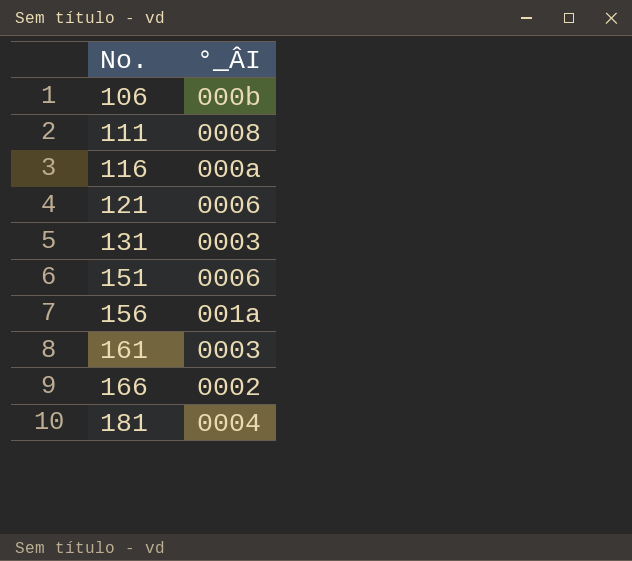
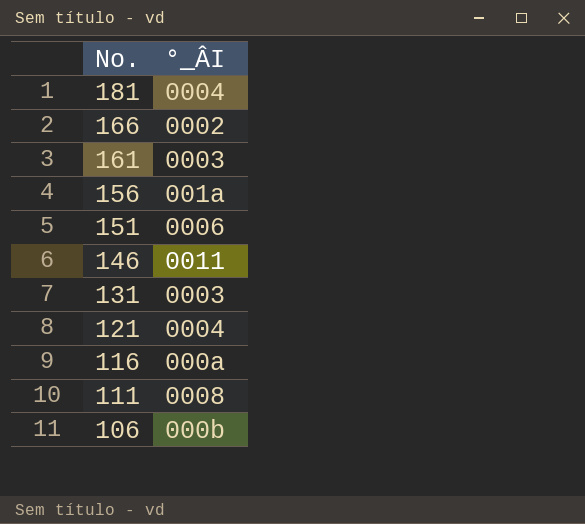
row order: No. ascending -> No. descending
row 146: none -> 0011
121 | °_ÂI: 0006 -> 0004

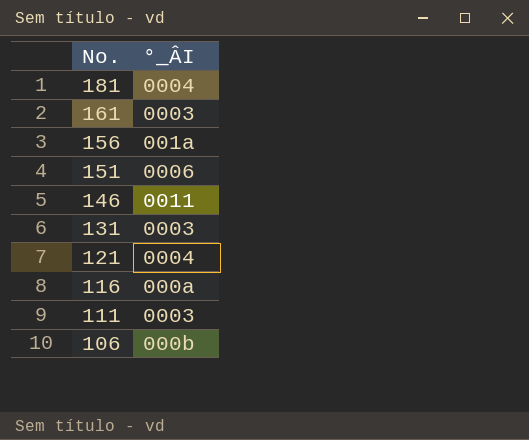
row 166: 0002 -> none
111 | °_ÂI: 0008 -> 0003

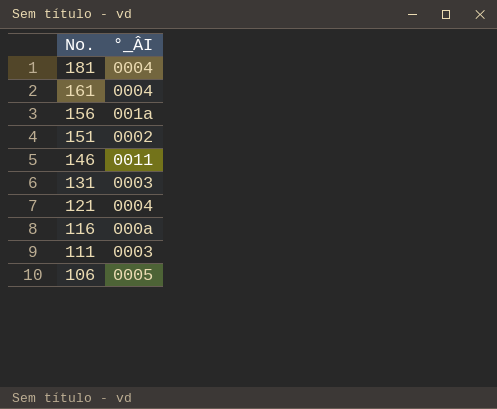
161 | °_ÂI: 0003 -> 0004
151 | °_ÂI: 0006 -> 0002
106 | °_ÂI: 000b -> 0005

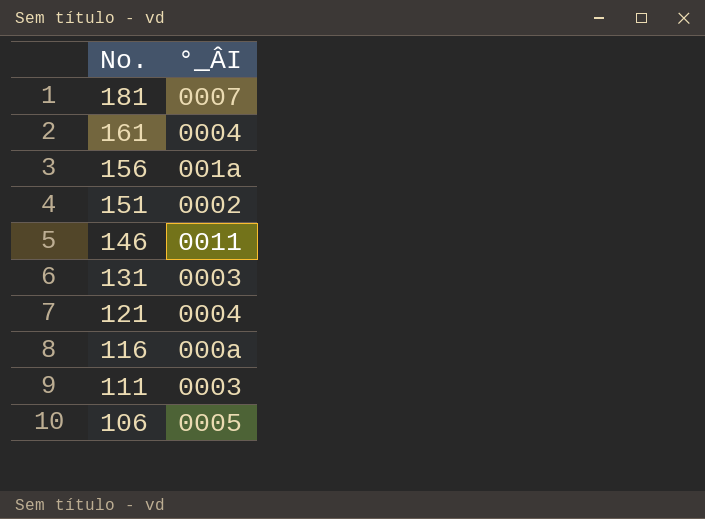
181 | °_ÂI: 0004 -> 0007

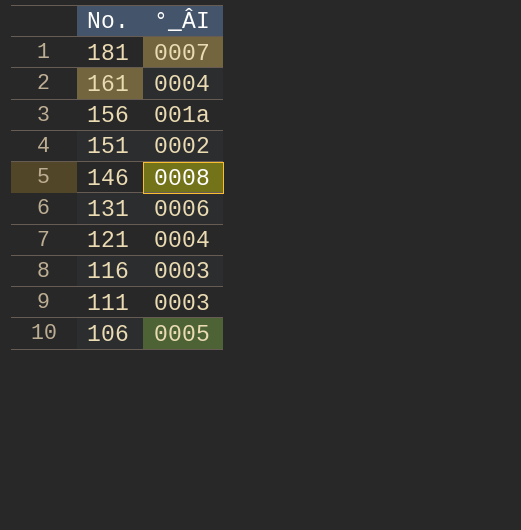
146 | °_ÂI: 0011 -> 0008
131 | °_ÂI: 0003 -> 0006
116 | °_ÂI: 000a -> 0003

